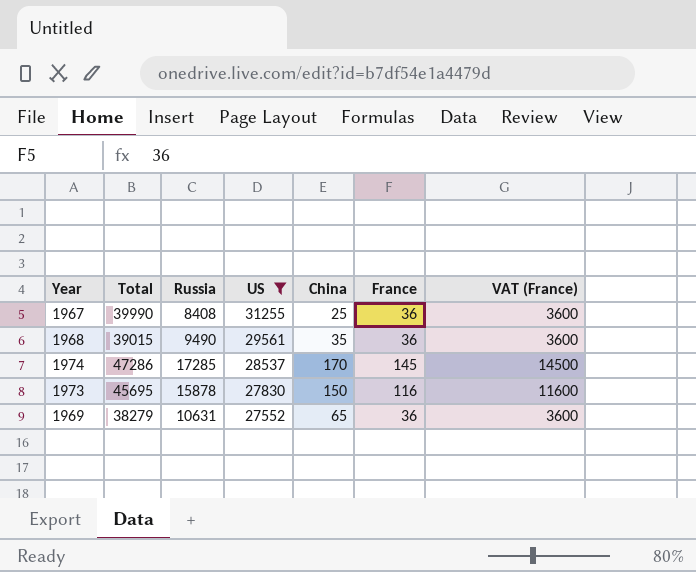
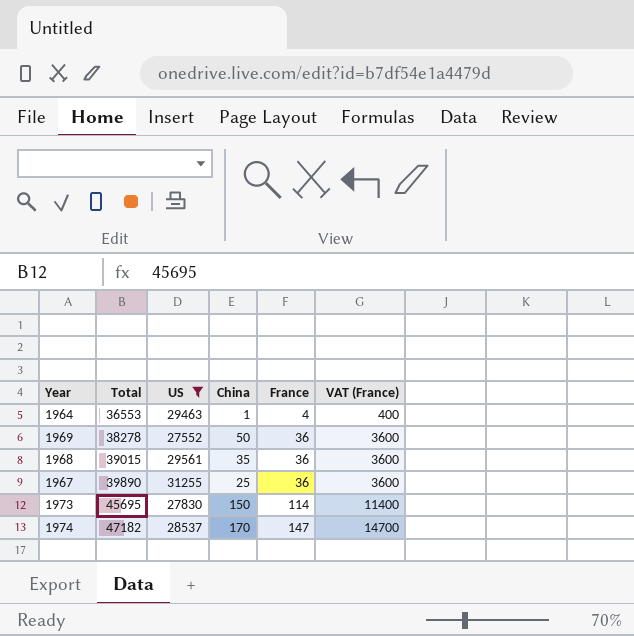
row order: US descending -> Total ascending
column Russia | position: 3 -> none
row 1964: none -> 36553 | 29463 | 1 | 4 | 400
1969 | Total: 38279 -> 38278
1969 | China: 65 -> 50
1967 | Total: 39990 -> 39890
1973 | France: 116 -> 114
1973 | VAT (France): 11600 -> 11400
1974 | Total: 47286 -> 47182
1974 | France: 145 -> 147
1974 | VAT (France): 14500 -> 14700

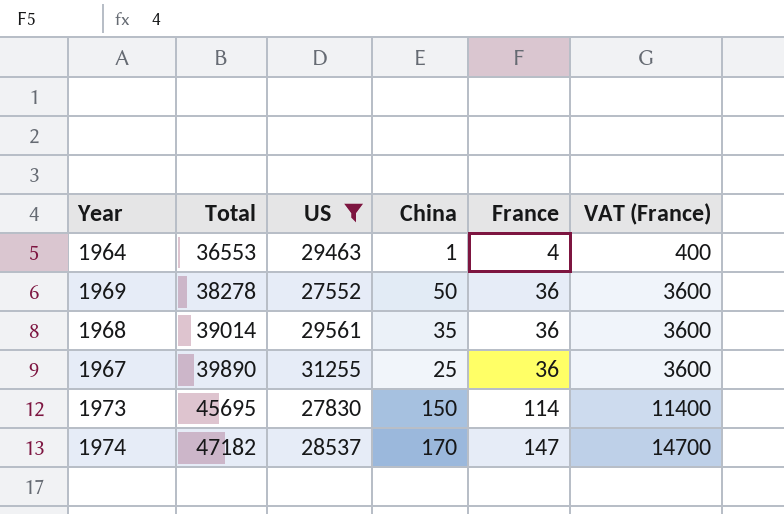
1968 | Total: 39015 -> 39014

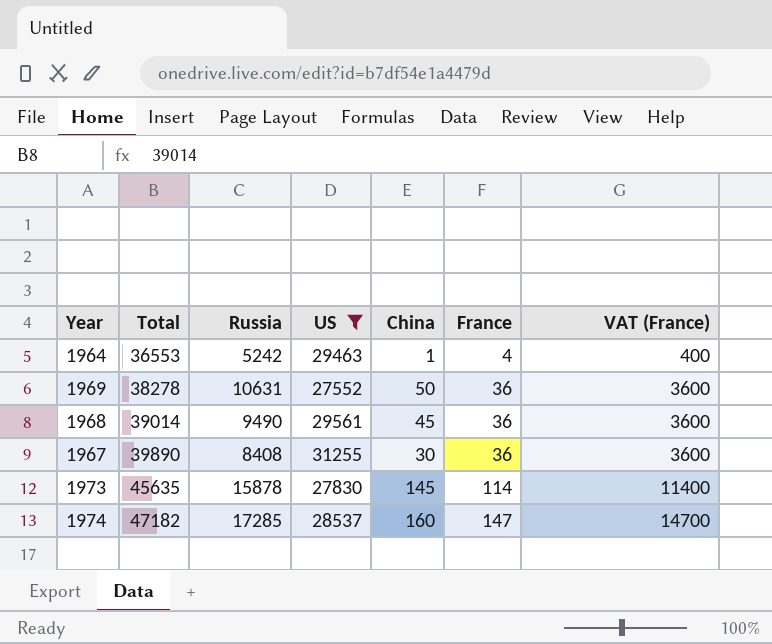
column Russia | position: none -> 3
1968 | China: 35 -> 45
1967 | China: 25 -> 30
1973 | Total: 45695 -> 45635
1973 | China: 150 -> 145
1974 | China: 170 -> 160

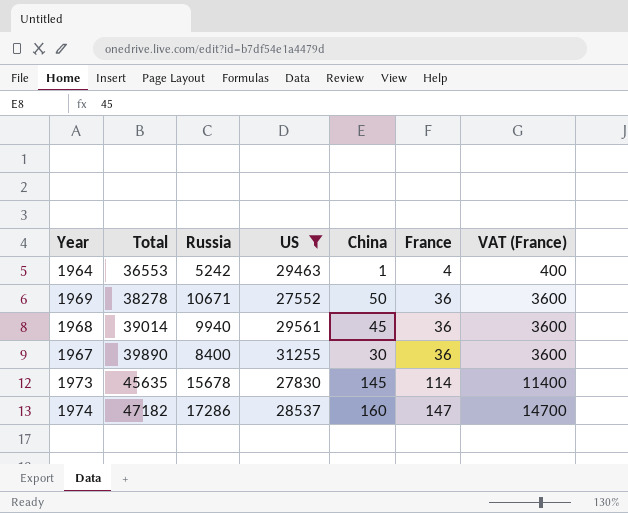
1969 | Russia: 10631 -> 10671
1968 | Russia: 9490 -> 9940
1967 | Russia: 8408 -> 8400
1973 | Russia: 15878 -> 15678
1974 | Russia: 17285 -> 17286

